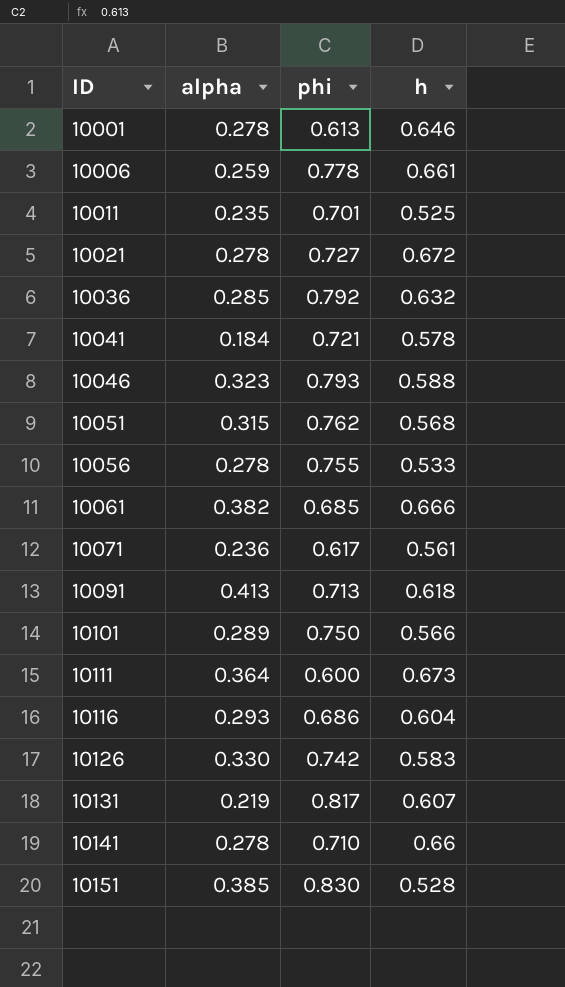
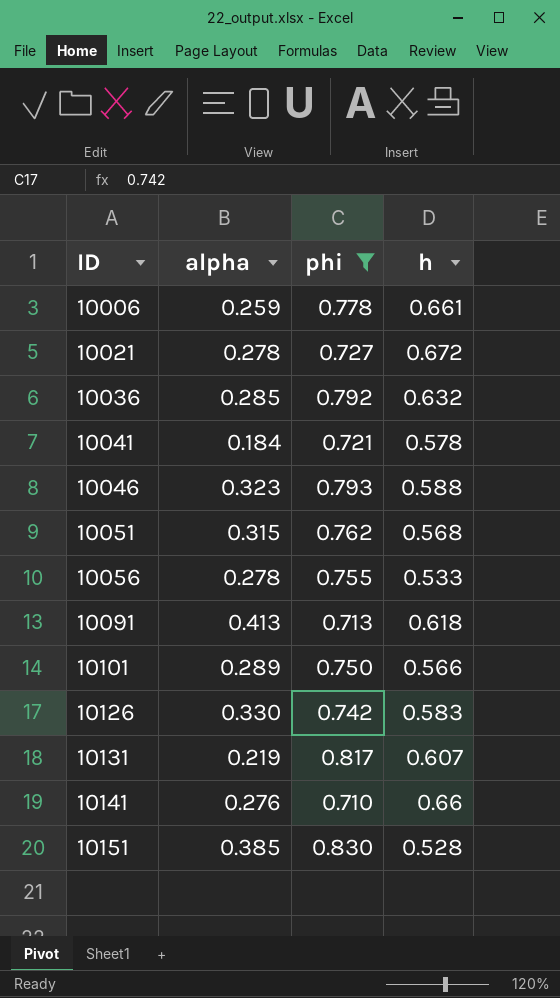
filter: none -> phi >= 0.710
10141 | alpha: 0.278 -> 0.276

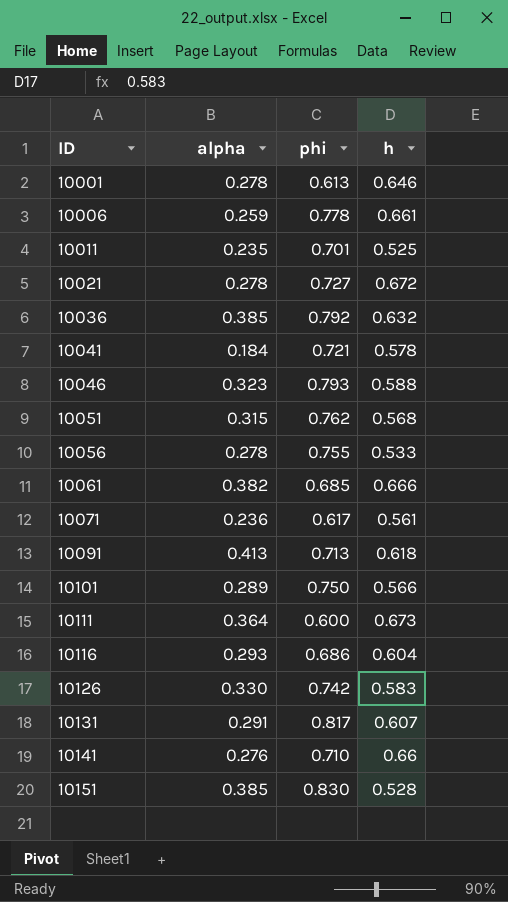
filter: phi >= 0.710 -> none
10036 | alpha: 0.285 -> 0.385
10131 | alpha: 0.219 -> 0.291

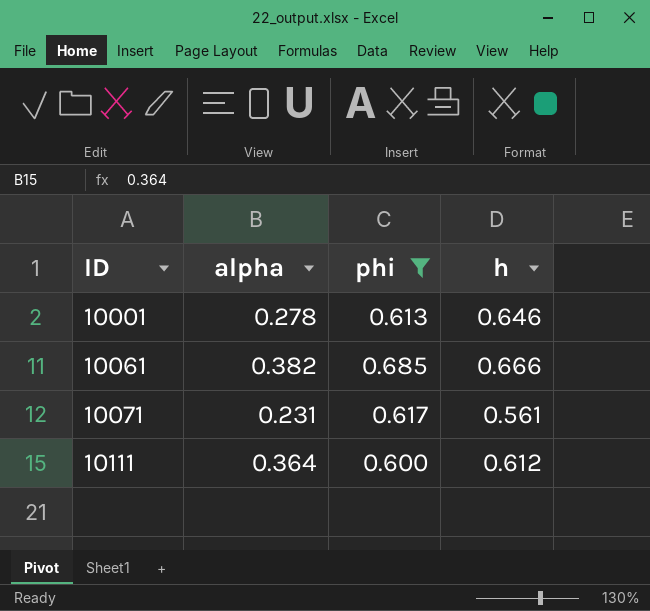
filter: none -> phi <= 0.685
10071 | alpha: 0.236 -> 0.231
10111 | h: 0.673 -> 0.612

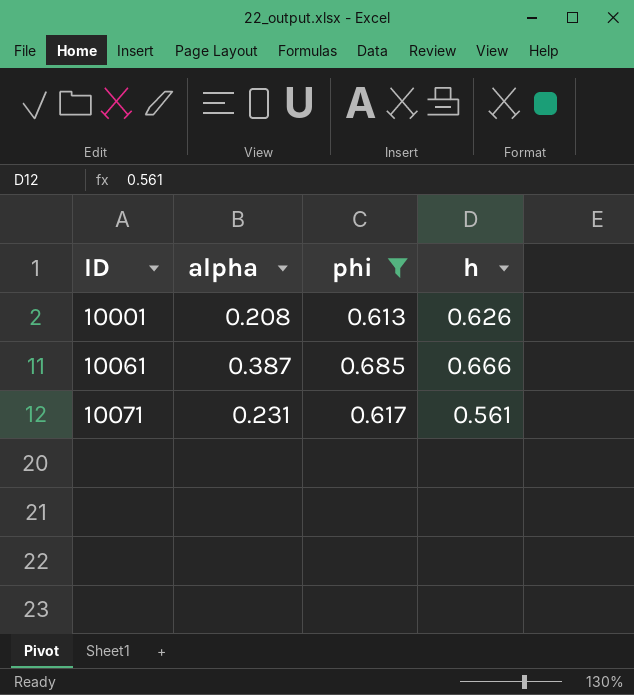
row 10111: 0.364 | 0.600 | 0.612 -> none
10001 | alpha: 0.278 -> 0.208
10001 | h: 0.646 -> 0.626
10061 | alpha: 0.382 -> 0.387

